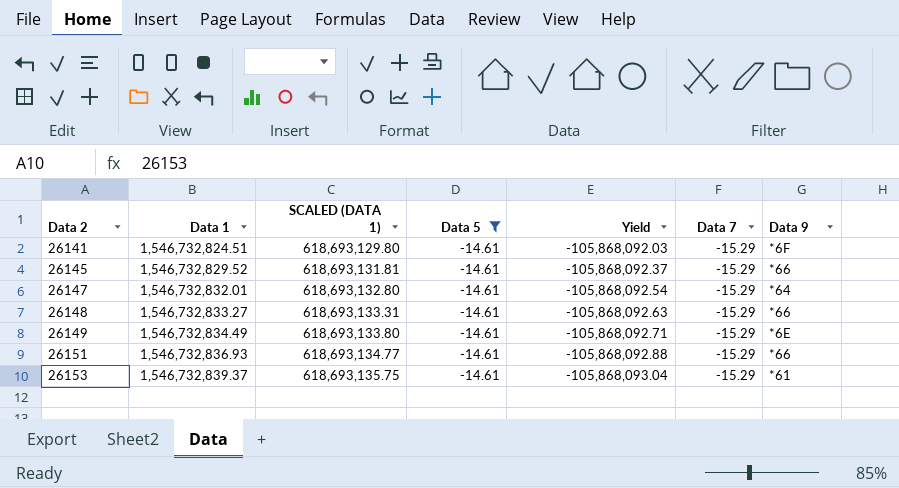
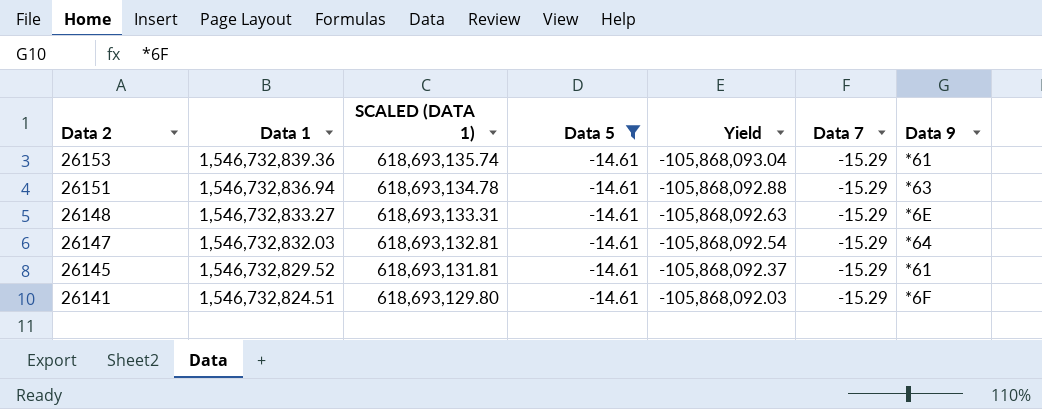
row order: Data 2 ascending -> Data 2 descending
row 26149: 1,546,732,834.49 | 618,693,133.80 | -14.61 | -105,868,092.71 | -15.29 | *6E -> none
26153 | Data 1: 1,546,732,839.37 -> 1,546,732,839.36
26153 | SCALED (DATA 1): 618,693,135.75 -> 618,693,135.74
26151 | Data 1: 1,546,732,836.93 -> 1,546,732,836.94
26151 | SCALED (DATA 1): 618,693,134.77 -> 618,693,134.78
26151 | Data 9: *66 -> *63
26148 | Data 9: *66 -> *6E
26147 | Data 1: 1,546,732,832.01 -> 1,546,732,832.03
26147 | SCALED (DATA 1): 618,693,132.80 -> 618,693,132.81
26145 | Data 9: *66 -> *61

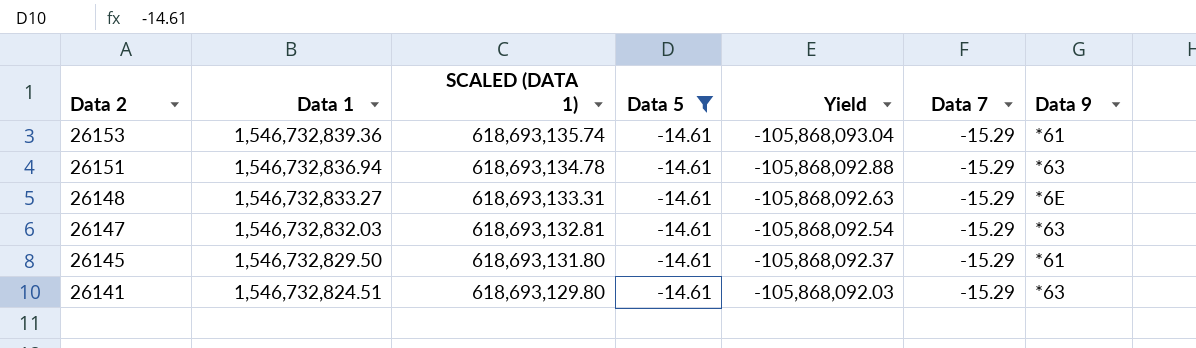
26147 | Data 9: *64 -> *63
26145 | Data 1: 1,546,732,829.52 -> 1,546,732,829.50
26145 | SCALED (DATA 1): 618,693,131.81 -> 618,693,131.80
26141 | Data 9: *6F -> *63

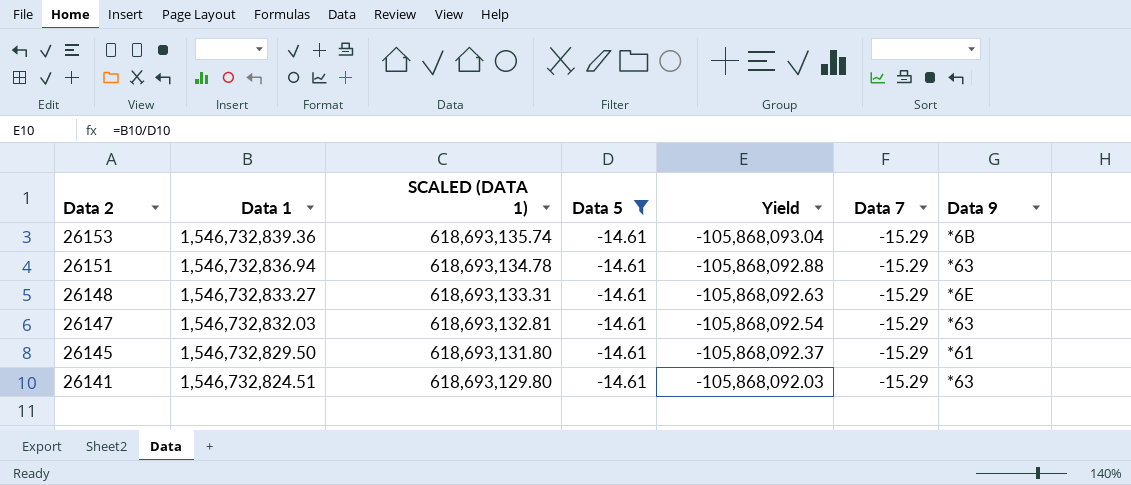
26153 | Data 9: *61 -> *6B

